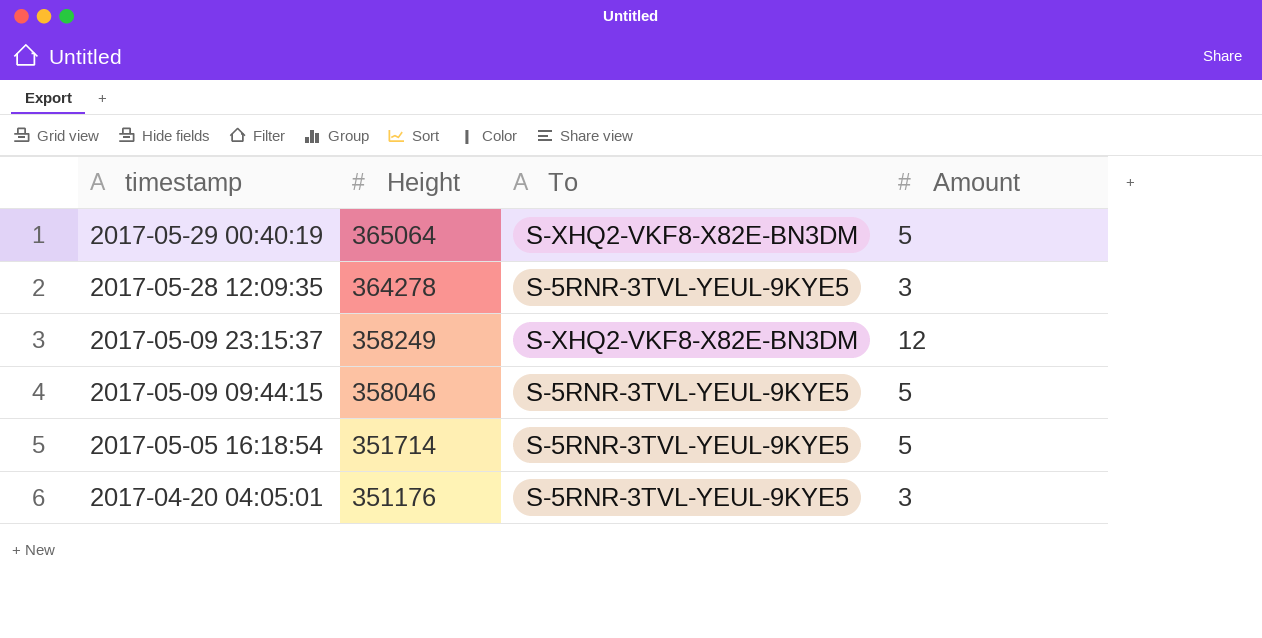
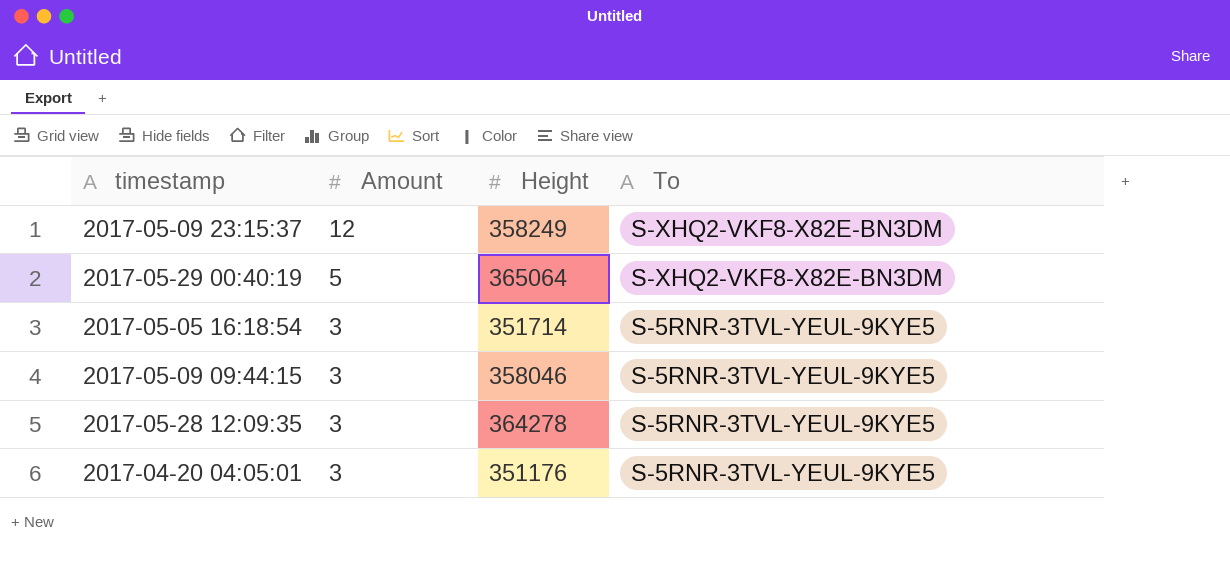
row order: timestamp descending -> Amount descending
column Amount | position: 4 -> 2
2017-05-05 16:18:54 | Amount: 5 -> 3
2017-05-09 09:44:15 | Amount: 5 -> 3

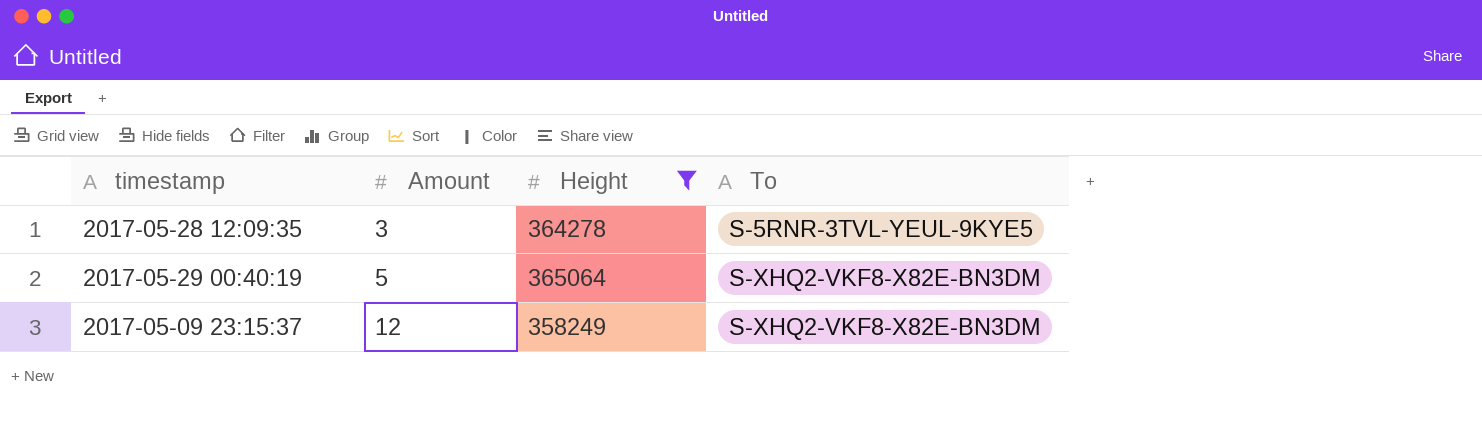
filter: none -> Height >= 358249
row order: Amount descending -> Amount ascending

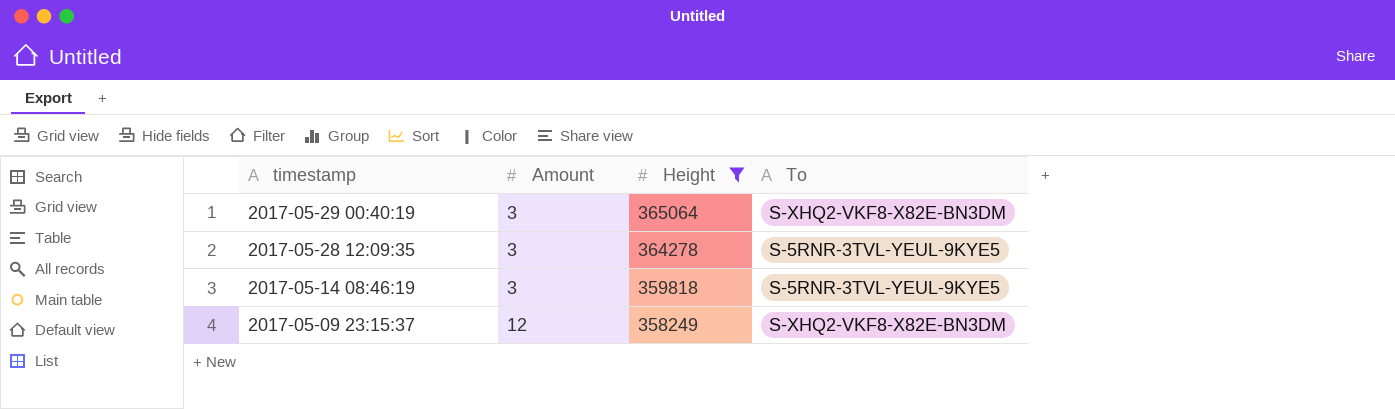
row order: Amount ascending -> timestamp descending
2017-05-29 00:40:19 | Amount: 5 -> 3
row 2017-05-14 08:46:19: none -> 3 | 359818 | S-5RNR-3TVL-YEUL-9KYE5

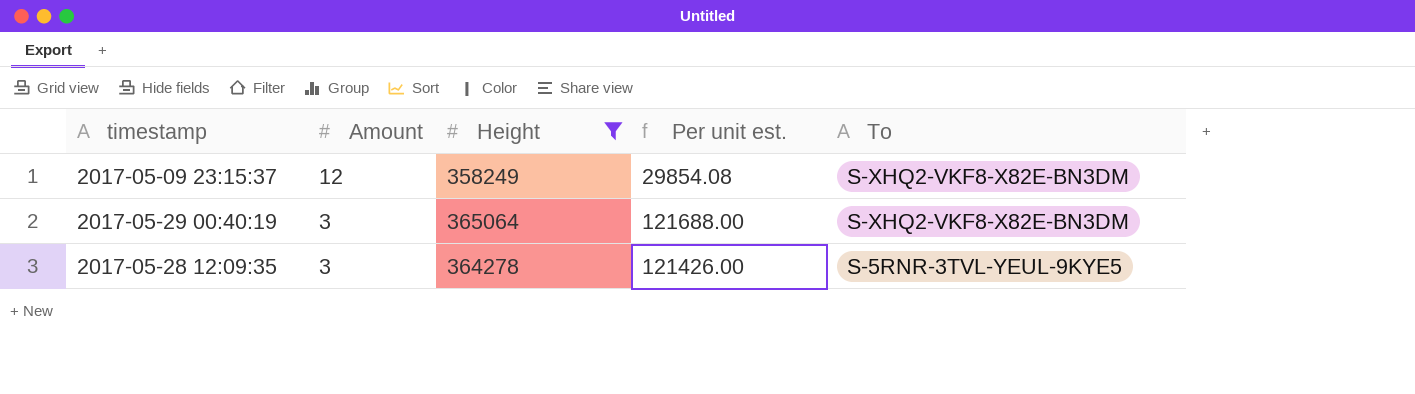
row order: timestamp descending -> Amount descending
column Per unit est. | formula: none -> [Height] / [Amount]
row 2017-05-14 08:46:19: 3 | 359818 | S-5RNR-3TVL-YEUL-9KYE5 -> none

